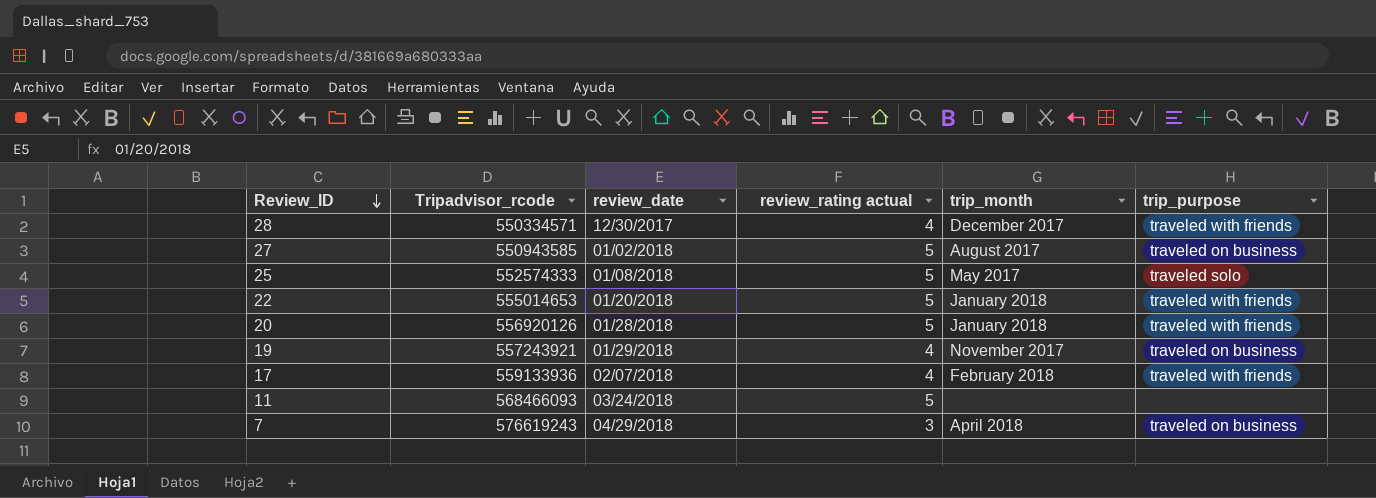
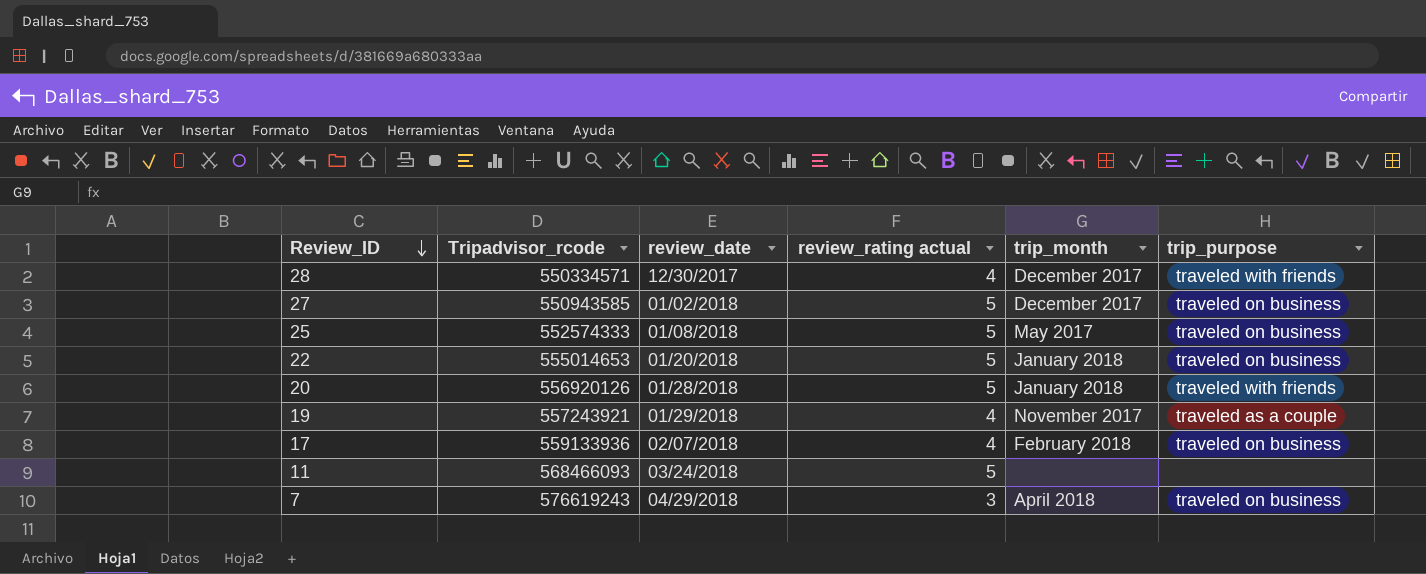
27 | trip_month: August 2017 -> December 2017
25 | trip_purpose: traveled solo -> traveled on business
22 | trip_purpose: traveled with friends -> traveled on business
19 | trip_purpose: traveled on business -> traveled as a couple
17 | trip_purpose: traveled with friends -> traveled on business

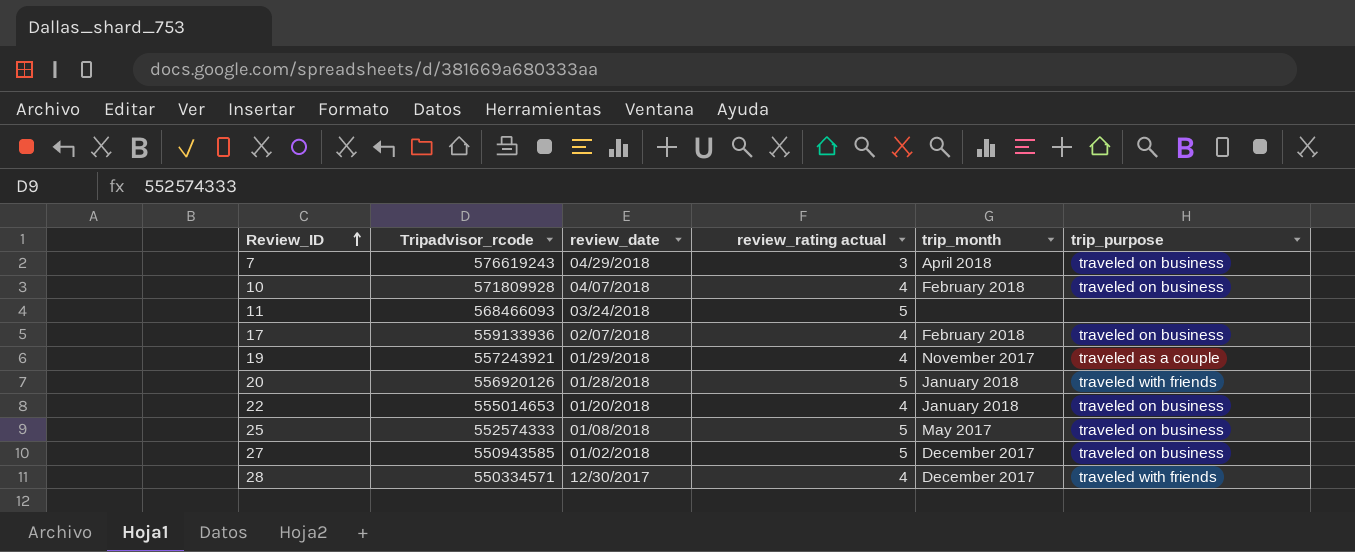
row order: Review_ID descending -> Review_ID ascending
row 10: none -> 571809928 | 04/07/2018 | 4 | February 2018 | traveled on business
22 | review_rating actual: 5 -> 4

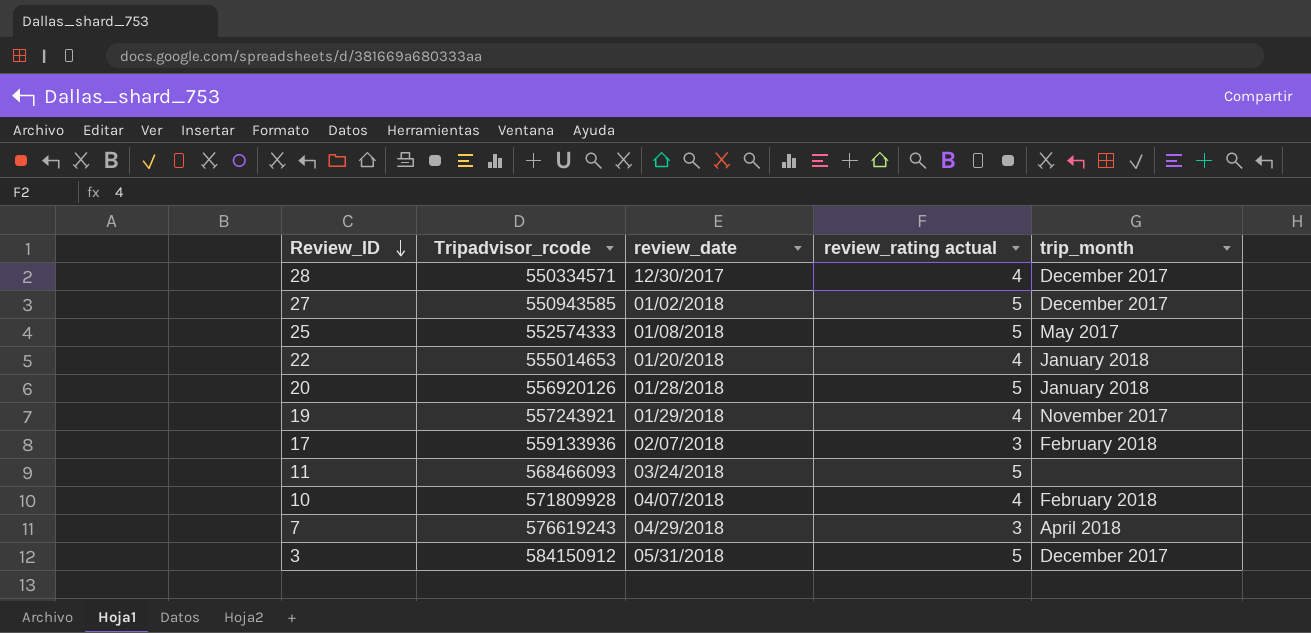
row order: Review_ID ascending -> Review_ID descending
column trip_purpose | position: 6 -> none
17 | review_rating actual: 4 -> 3
row 3: none -> 584150912 | 05/31/2018 | 5 | December 2017

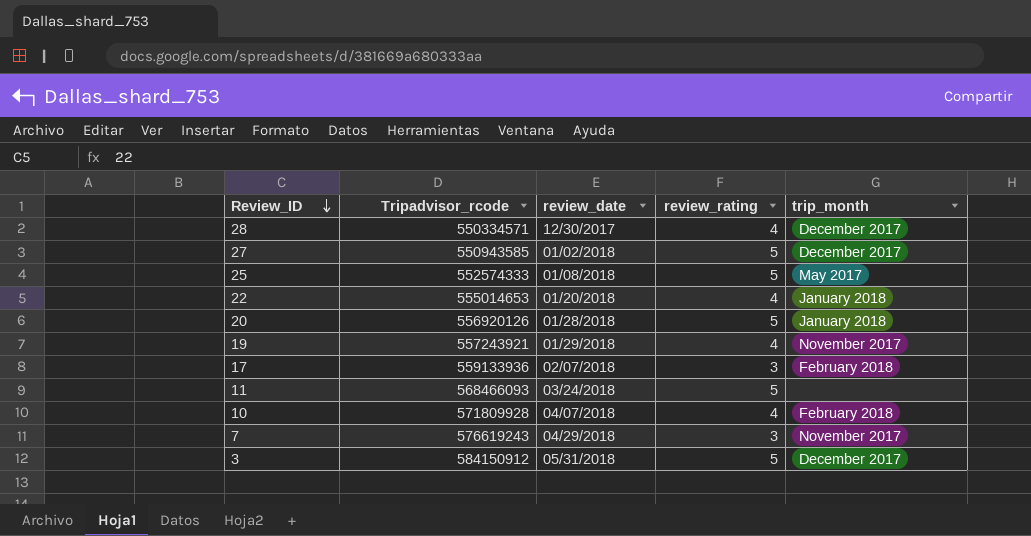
column name: review_rating actual -> review_rating
7 | trip_month: April 2018 -> November 2017

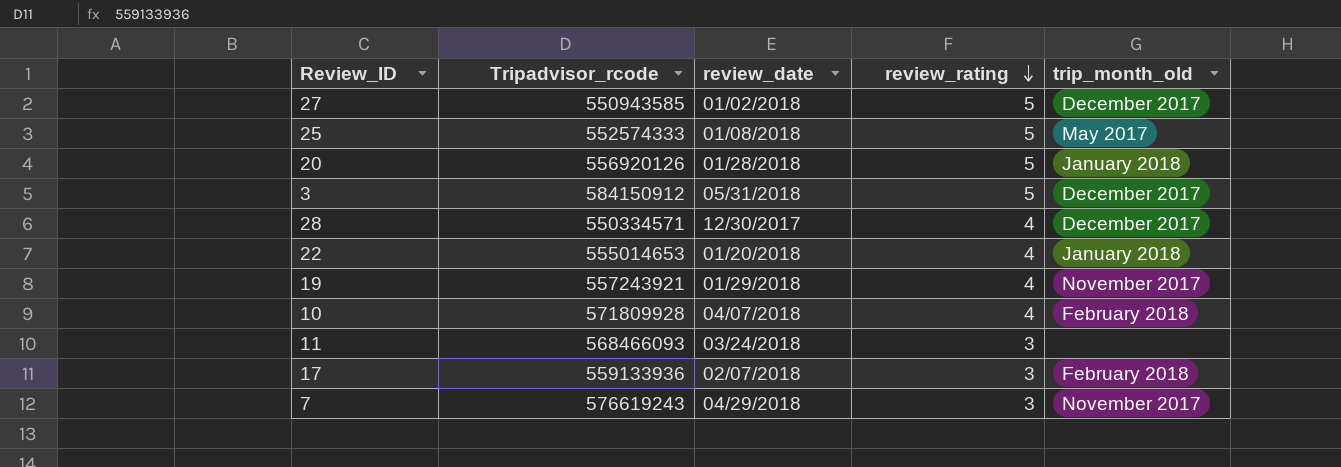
row order: Review_ID descending -> review_rating descending
column name: trip_month -> trip_month_old
11 | review_rating: 5 -> 3

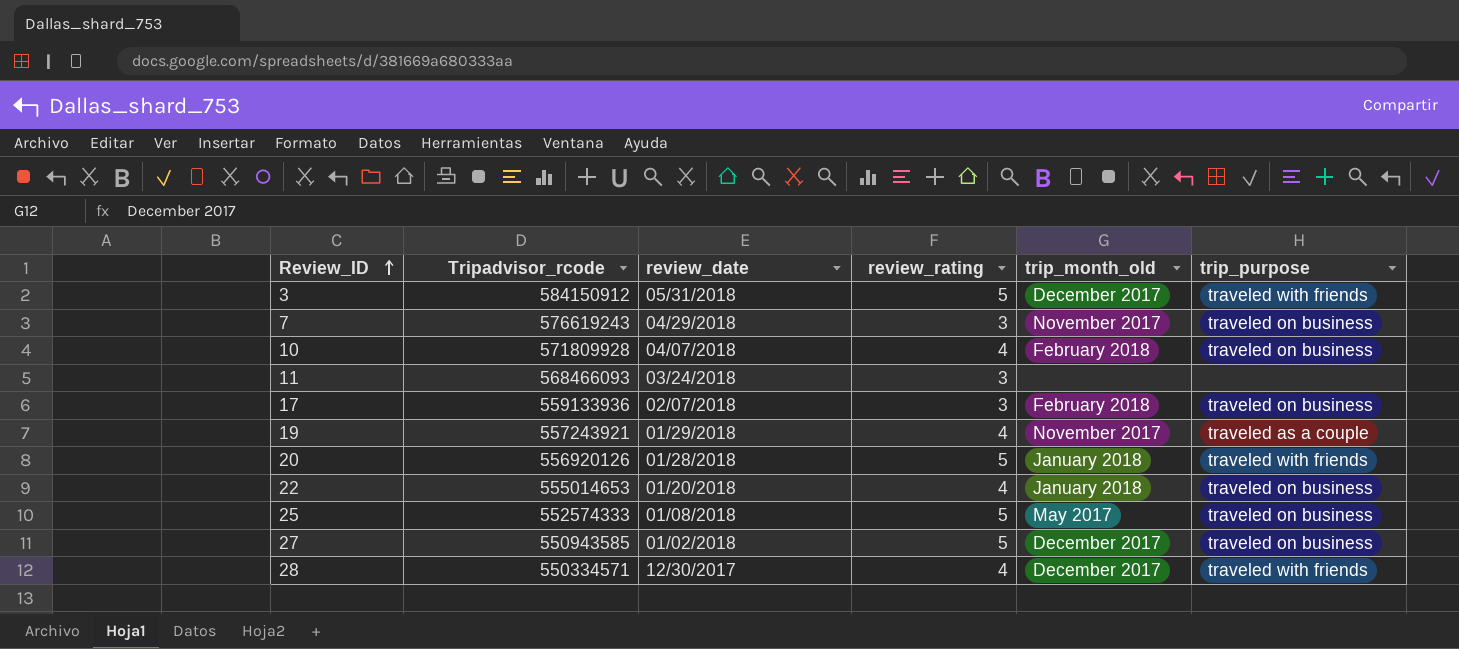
row order: review_rating descending -> Review_ID ascending
column trip_purpose | position: none -> 6

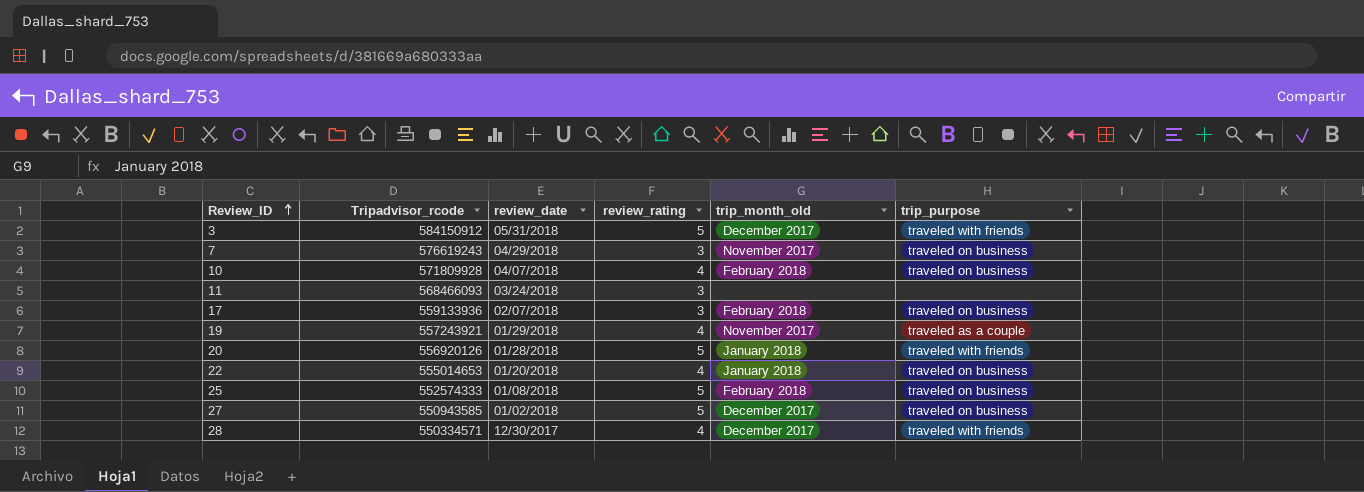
25 | trip_month_old: May 2017 -> February 2018

